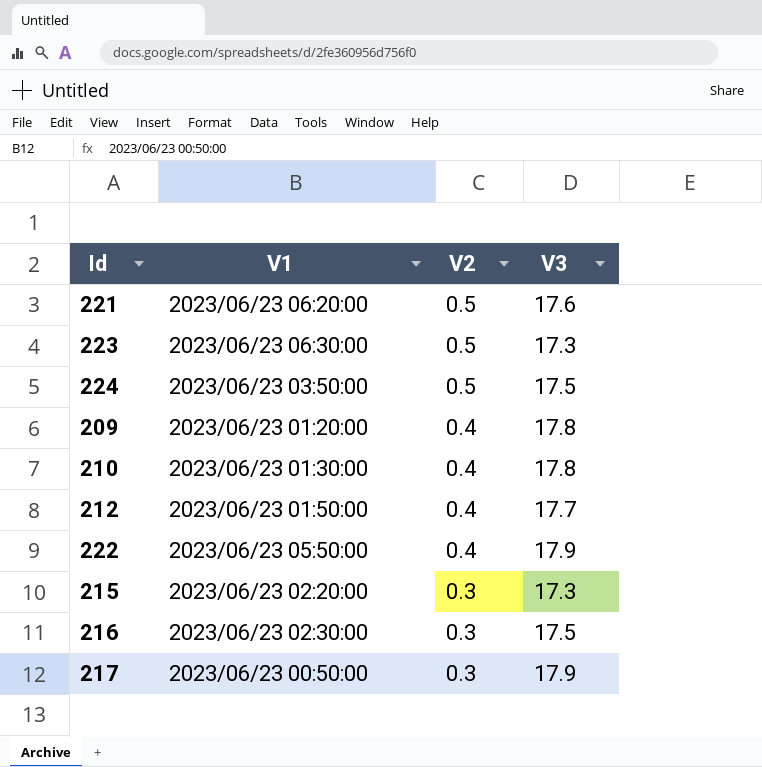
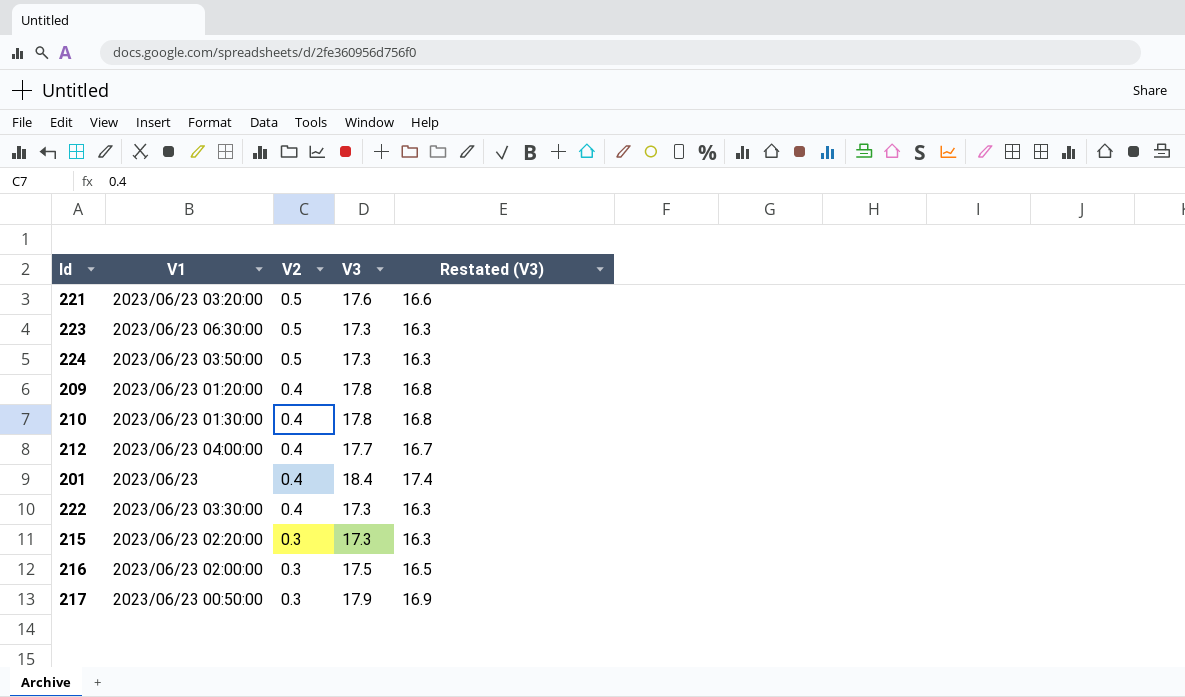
column Restated (V3) | formula: none -> [V3] - 1
221 | V1: 2023/06/23 06:20:00 -> 2023/06/23 03:20:00
224 | V3: 17.5 -> 17.3
212 | V1: 2023/06/23 01:50:00 -> 2023/06/23 04:00:00
row 201: none -> 2023/06/23 | 0.4 | 18.4 | 17.4
222 | V1: 2023/06/23 05:50:00 -> 2023/06/23 03:30:00
222 | V3: 17.9 -> 17.3
216 | V1: 2023/06/23 02:30:00 -> 2023/06/23 02:00:00

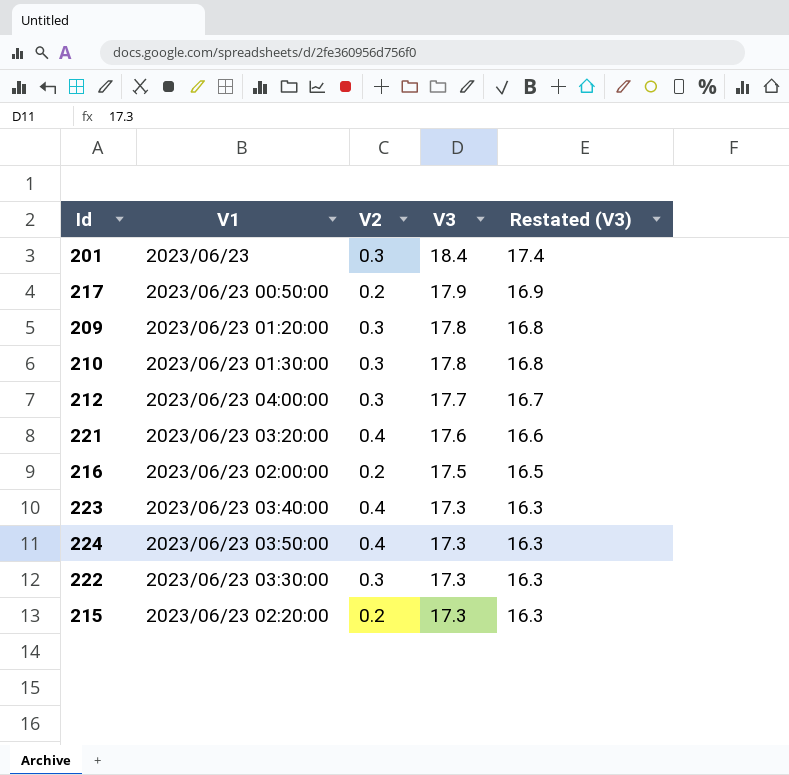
row order: V2 descending -> V3 descending
201 | V2: 0.4 -> 0.3
217 | V2: 0.3 -> 0.2
209 | V2: 0.4 -> 0.3
210 | V2: 0.4 -> 0.3
212 | V2: 0.4 -> 0.3
221 | V2: 0.5 -> 0.4
216 | V2: 0.3 -> 0.2
223 | V1: 2023/06/23 06:30:00 -> 2023/06/23 03:40:00
223 | V2: 0.5 -> 0.4
224 | V2: 0.5 -> 0.4
222 | V2: 0.4 -> 0.3
215 | V2: 0.3 -> 0.2

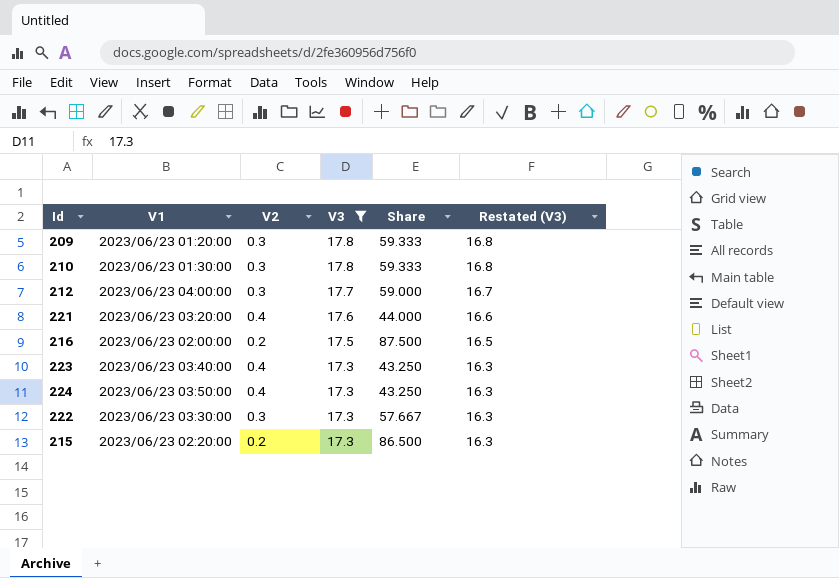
filter: none -> V3 <= 17.8
column Share | formula: none -> [V3] / [V2]

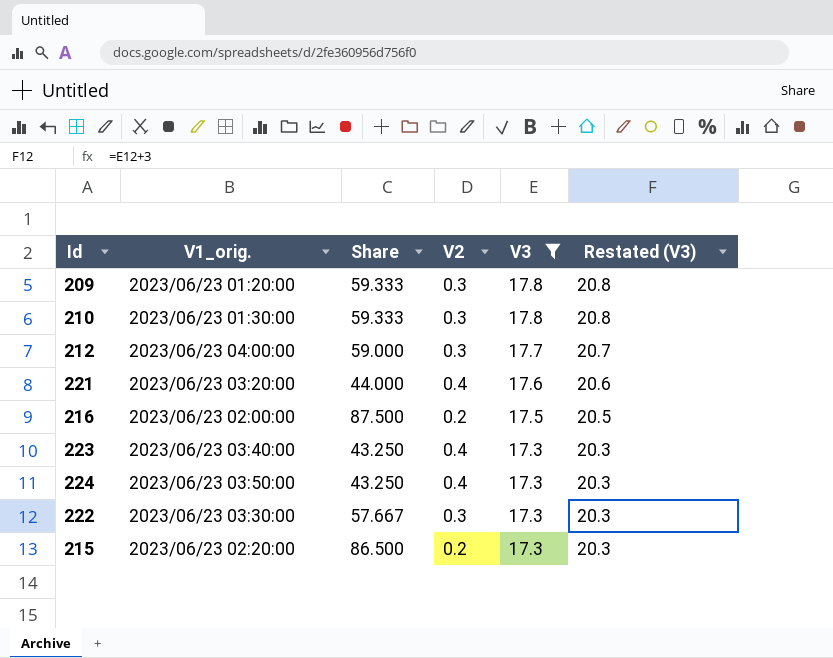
column name: V1 -> V1_orig.
column Share | position: 5 -> 3
column Restated (V3) | formula: [V3] - 1 -> [V3] + 3

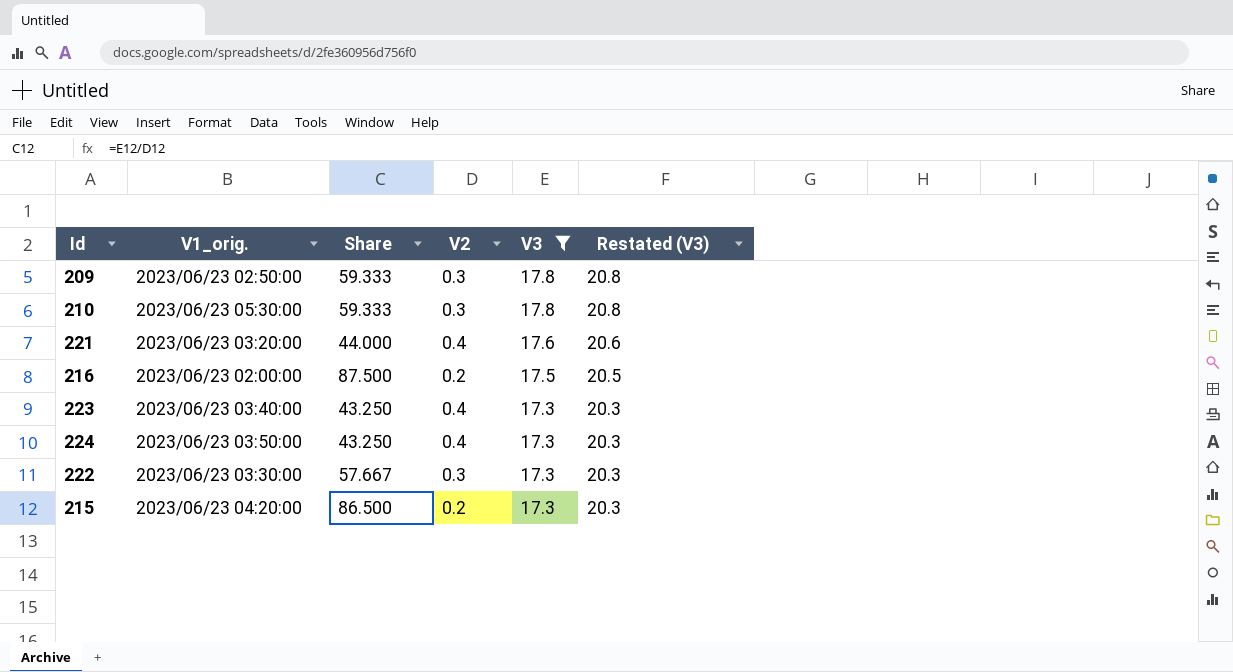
row 212: 2023/06/23 04:00:00 | 59.000 | 0.3 | 17.7 | 20.7 -> none
209 | V1_orig.: 2023/06/23 01:20:00 -> 2023/06/23 02:50:00
210 | V1_orig.: 2023/06/23 01:30:00 -> 2023/06/23 05:30:00
215 | V1_orig.: 2023/06/23 02:20:00 -> 2023/06/23 04:20:00

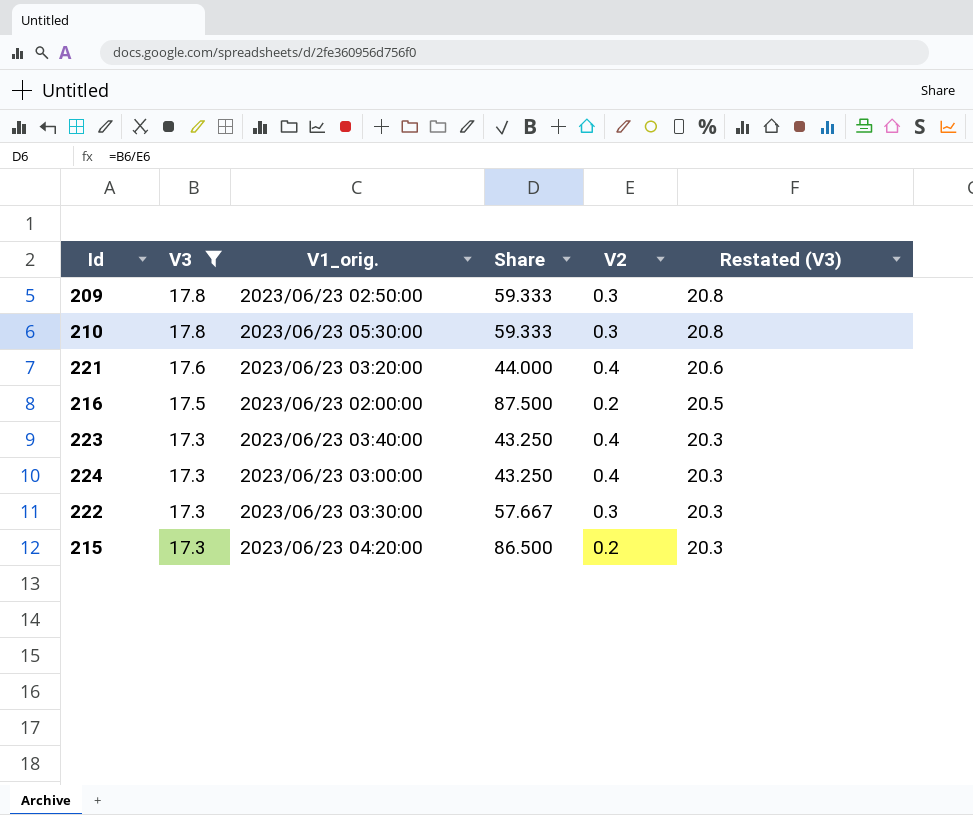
column V3 | position: 5 -> 2
224 | V1_orig.: 2023/06/23 03:50:00 -> 2023/06/23 03:00:00

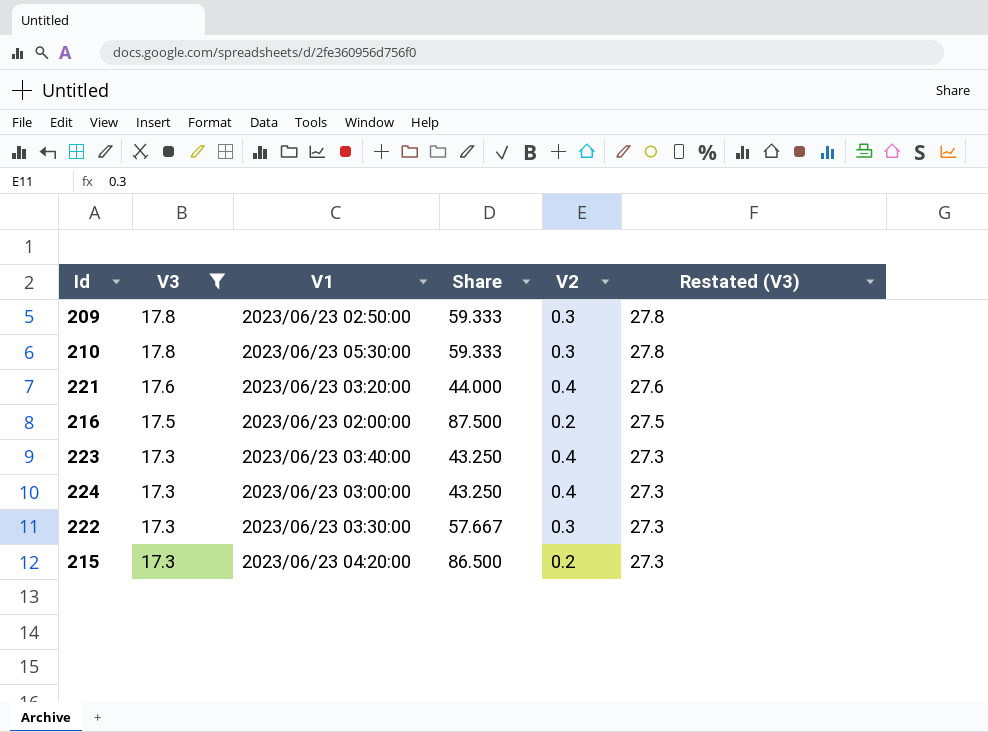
column name: V1_orig. -> V1
column Restated (V3) | formula: [V3] + 3 -> [V3] + 10

